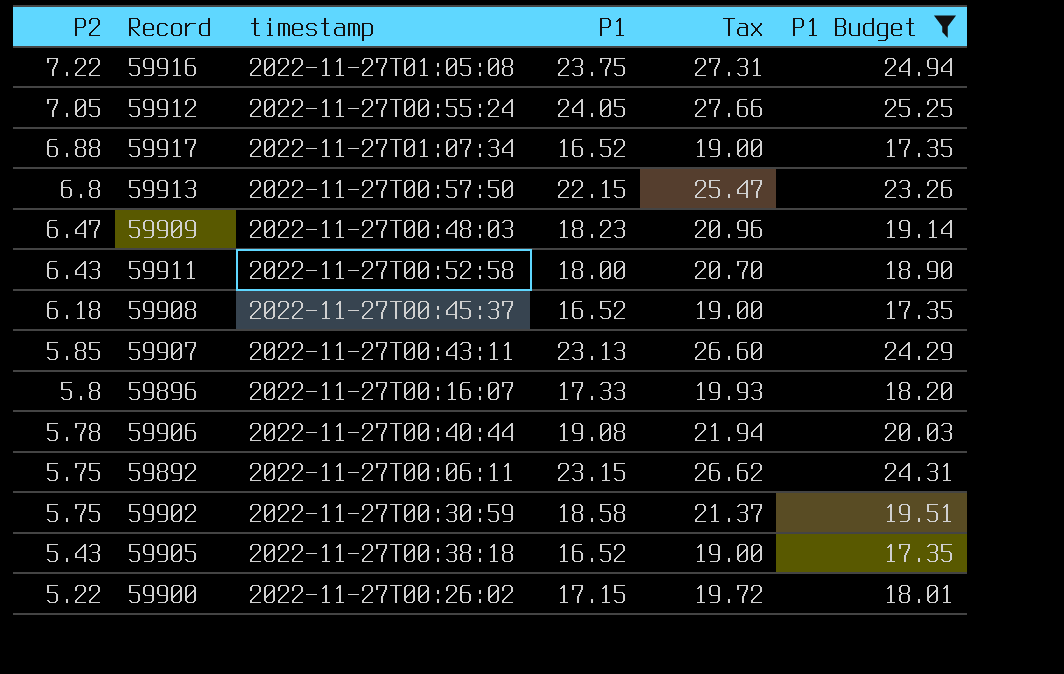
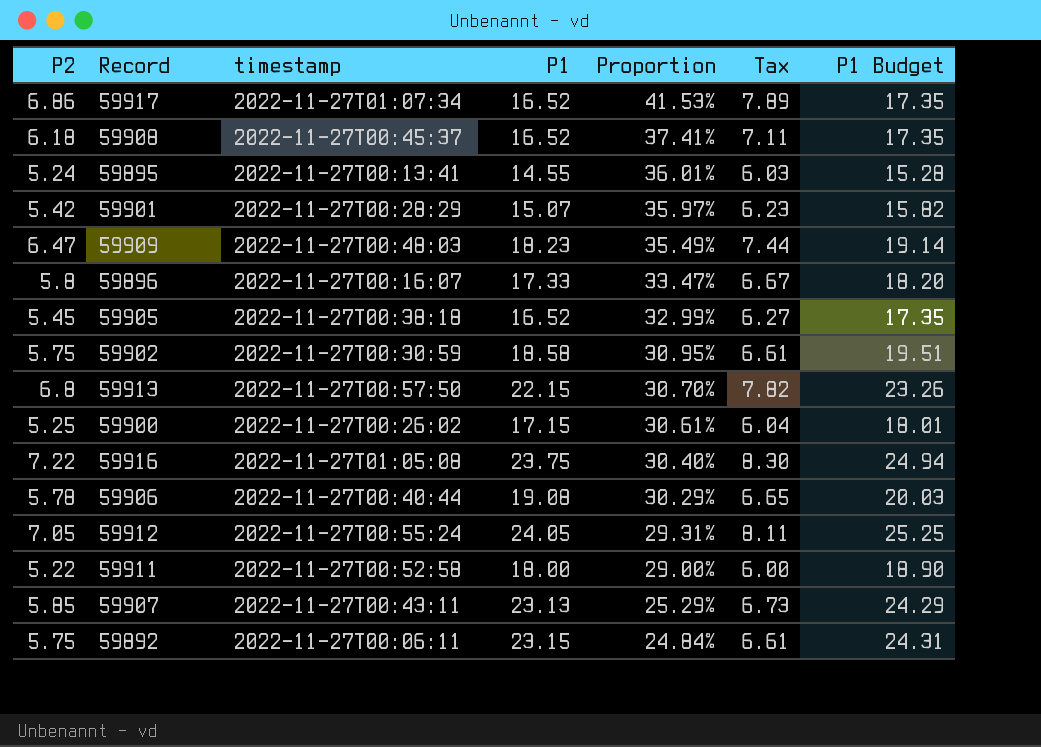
filter: P1 Budget >= 17.35 -> none
row order: P2 descending -> Proportion descending
column Proportion | formula: none -> [P2] / [P1]
column Tax | formula: [P1] * 1.15 -> [P2] * 1.15
59917 | P2: 6.88 -> 6.86
59905 | P2: 5.43 -> 5.45
59900 | P2: 5.22 -> 5.25
59911 | P2: 6.43 -> 5.22

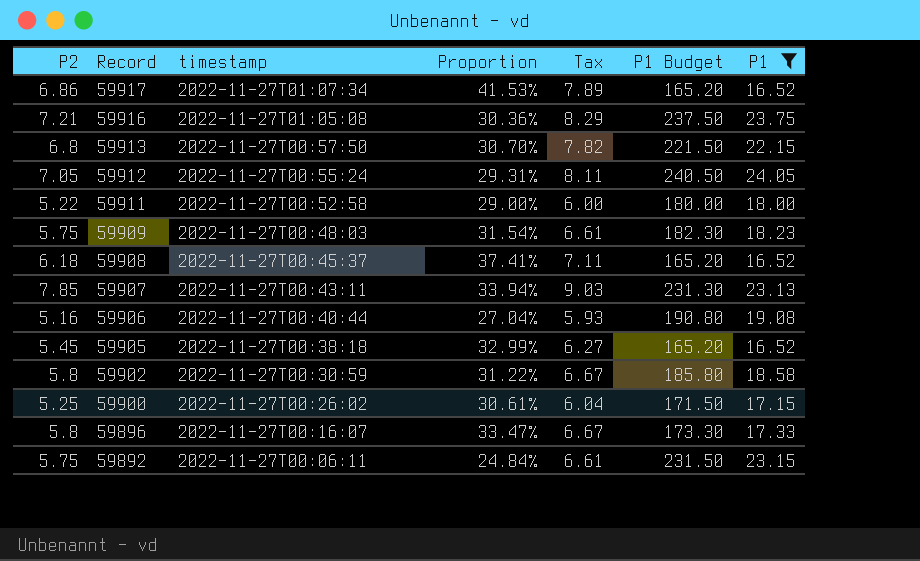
filter: none -> P1 >= 16.52
row order: Proportion descending -> Record descending
column P1 Budget | formula: [P1] * 1.05 -> [P1] * 10
column P1 | position: 4 -> 7
59916 | P2: 7.22 -> 7.21
59916 | Proportion: 30.40% -> 30.36%
59916 | Tax: 8.30 -> 8.29
59909 | P2: 6.47 -> 5.75
59909 | Proportion: 35.49% -> 31.54%
59909 | Tax: 7.44 -> 6.61
59907 | P2: 5.85 -> 7.85
59907 | Proportion: 25.29% -> 33.94%
59907 | Tax: 6.73 -> 9.03
59906 | P2: 5.78 -> 5.16
59906 | Proportion: 30.29% -> 27.04%
59906 | Tax: 6.65 -> 5.93
59902 | P2: 5.75 -> 5.8
59902 | Proportion: 30.95% -> 31.22%
59902 | Tax: 6.61 -> 6.67

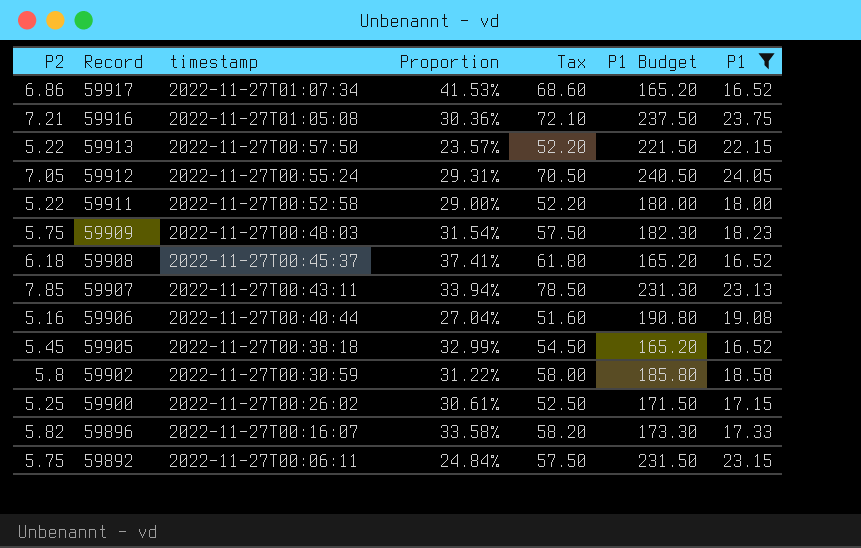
column Tax | formula: [P2] * 1.15 -> [P2] * 10
59913 | P2: 6.8 -> 5.22
59913 | Proportion: 30.70% -> 23.57%
59896 | P2: 5.8 -> 5.82
59896 | Proportion: 33.47% -> 33.58%

